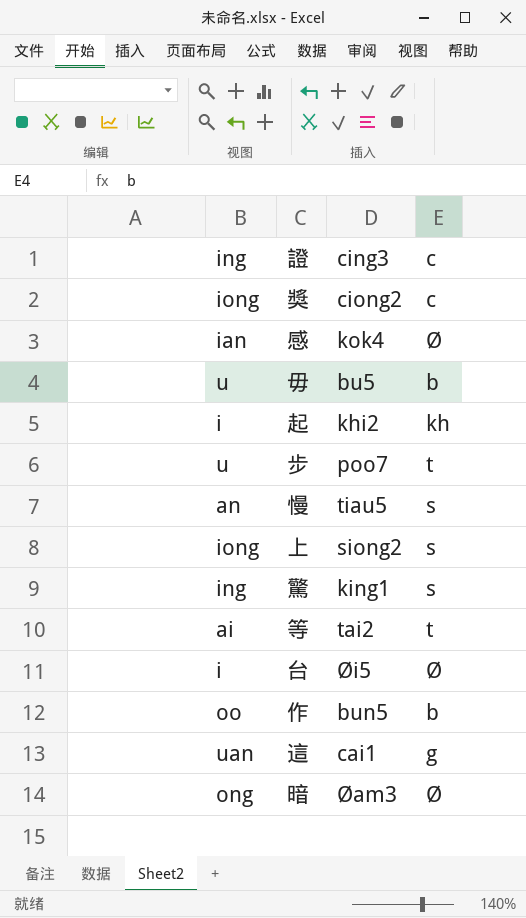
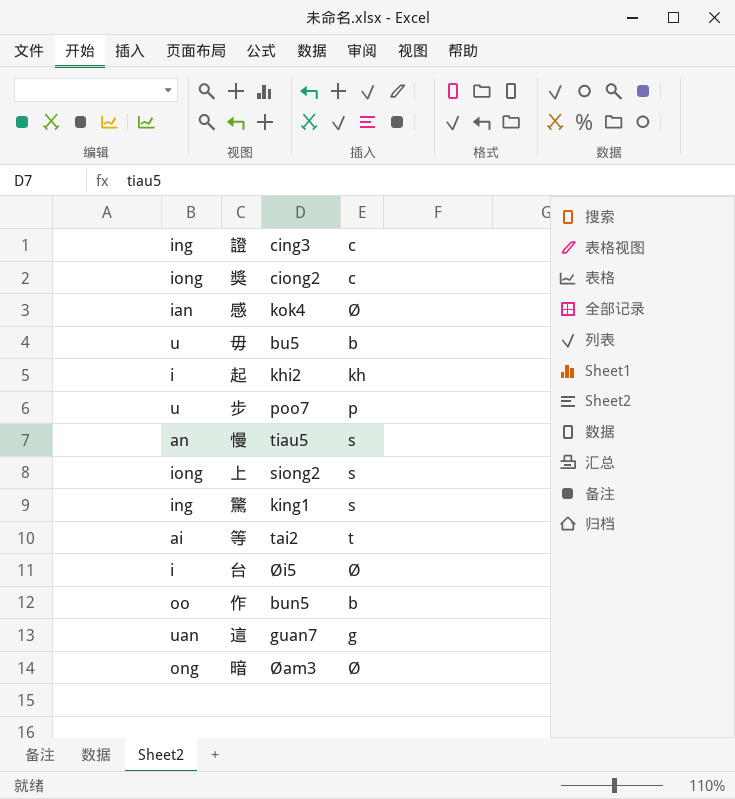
步 | c: t -> p
這 | cing3: cai1 -> guan7

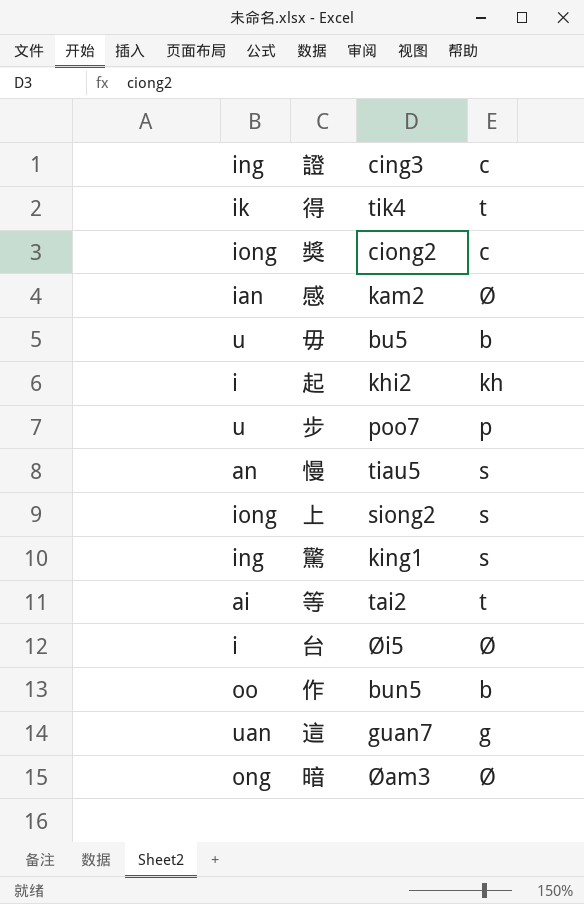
row 得: none -> ik | tik4 | t
感 | cing3: kok4 -> kam2

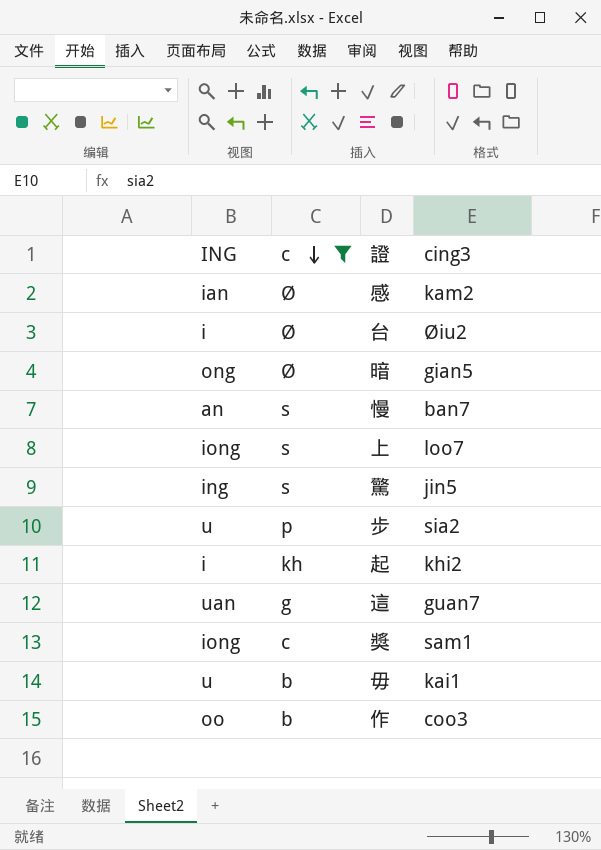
filter: none -> c != t
row order: none -> c descending
column name: ing -> ING
column c | position: 4 -> 2
台 | cing3: Øi5 -> Øiu2
暗 | cing3: Øam3 -> gian5
慢 | cing3: tiau5 -> ban7
上 | cing3: siong2 -> loo7
驚 | cing3: king1 -> jin5
步 | cing3: poo7 -> sia2
獎 | cing3: ciong2 -> sam1
毋 | cing3: bu5 -> kai1
作 | cing3: bun5 -> coo3

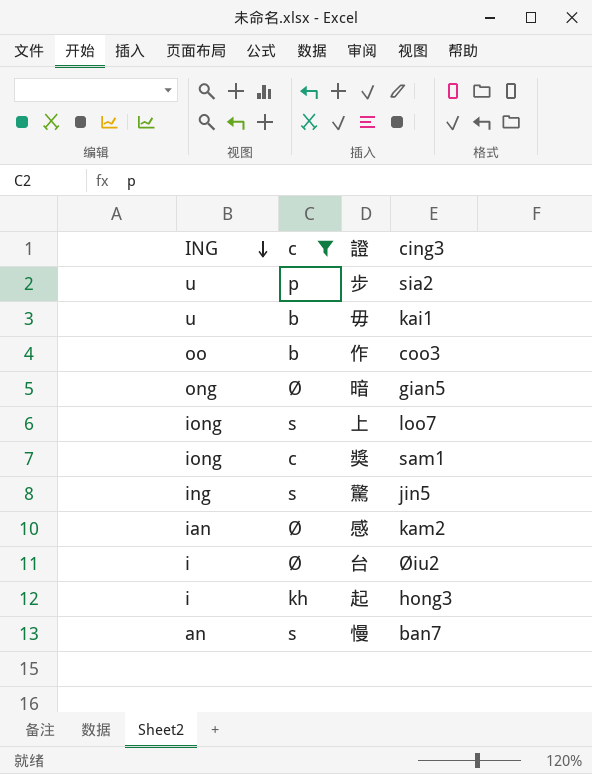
row order: c descending -> ING descending
row 這: uan | g | guan7 -> none
起 | cing3: khi2 -> hong3

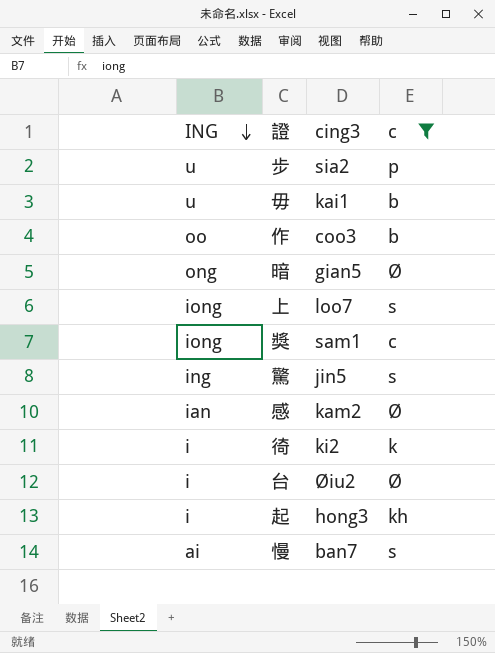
column c | position: 2 -> 4
row 徛: none -> i | ki2 | k
慢 | ING: an -> ai

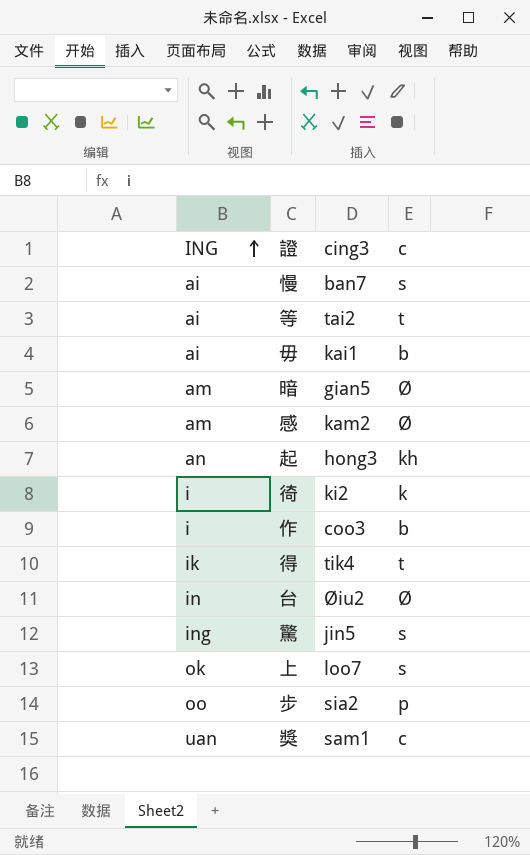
filter: c != t -> none
row order: ING descending -> ING ascending
毋 | ING: u -> ai
暗 | ING: ong -> am
感 | ING: ian -> am
起 | ING: i -> an
作 | ING: oo -> i
台 | ING: i -> in
上 | ING: iong -> ok
步 | ING: u -> oo
獎 | ING: iong -> uan

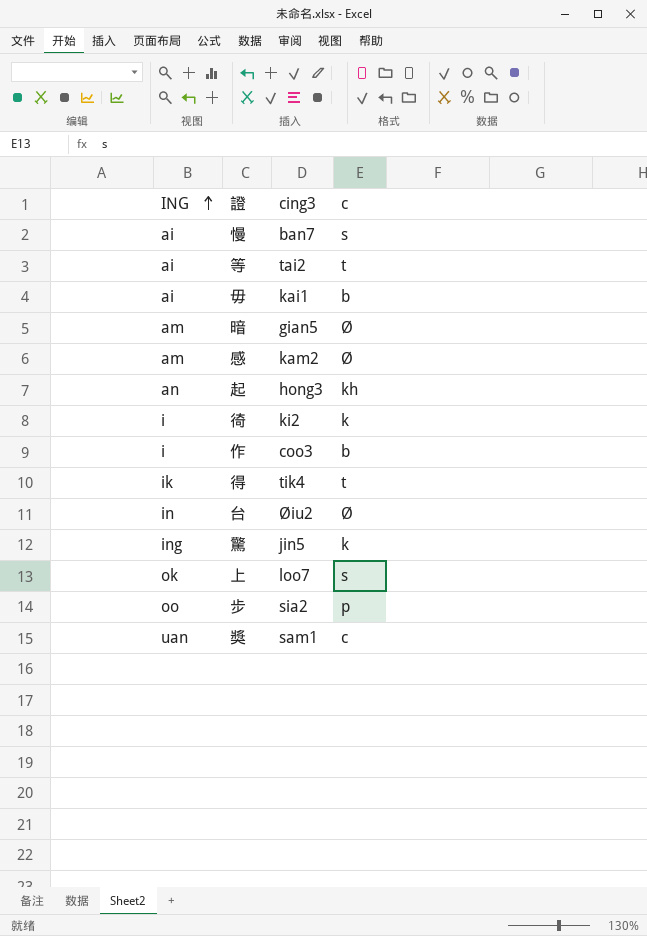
驚 | c: s -> k

